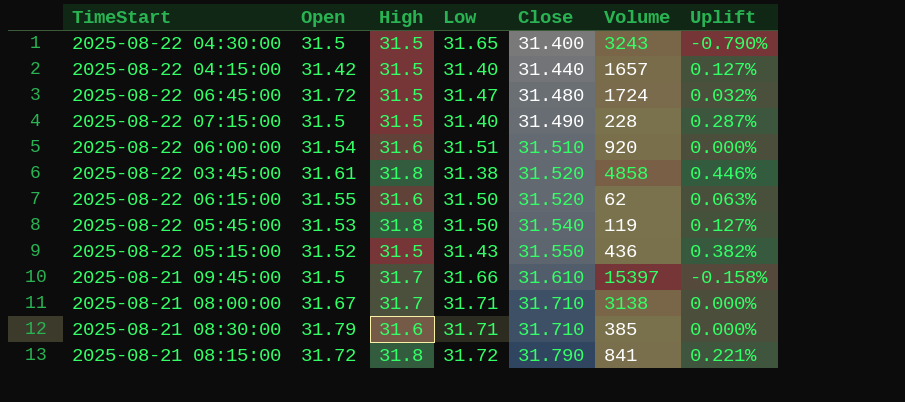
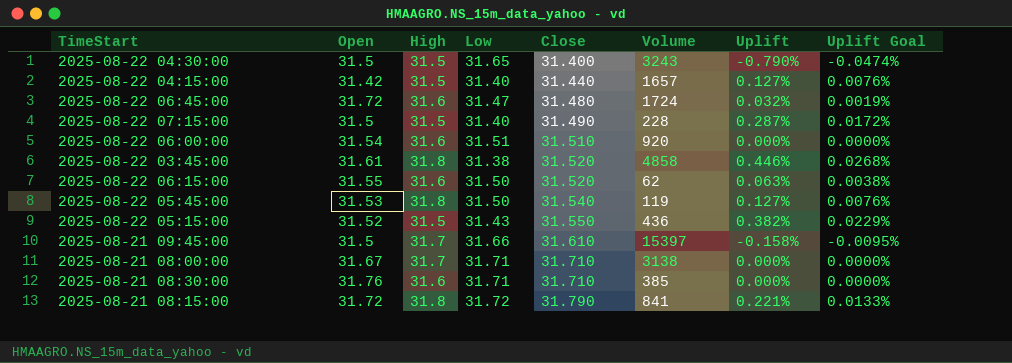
column Uplift Goal | formula: none -> [Uplift] * 0.06
2025-08-22 06:45:00 | High: 31.5 -> 31.6
2025-08-21 08:30:00 | Open: 31.79 -> 31.76

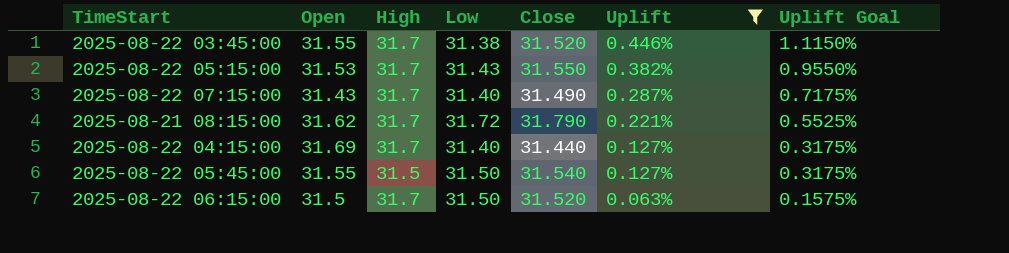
filter: none -> Uplift >= 0.063%
row order: Close ascending -> Uplift descending
column Volume | position: 6 -> none
column Uplift Goal | formula: [Uplift] * 0.06 -> [Uplift] * 2.5
2025-08-22 03:45:00 | Open: 31.61 -> 31.55
2025-08-22 03:45:00 | High: 31.8 -> 31.7
2025-08-22 05:15:00 | Open: 31.52 -> 31.53
2025-08-22 05:15:00 | High: 31.5 -> 31.7
2025-08-22 07:15:00 | Open: 31.5 -> 31.43
2025-08-22 07:15:00 | High: 31.5 -> 31.7
2025-08-21 08:15:00 | Open: 31.72 -> 31.62
2025-08-21 08:15:00 | High: 31.8 -> 31.7
2025-08-22 04:15:00 | Open: 31.42 -> 31.69
2025-08-22 04:15:00 | High: 31.5 -> 31.7
2025-08-22 05:45:00 | Open: 31.53 -> 31.55
2025-08-22 05:45:00 | High: 31.8 -> 31.5
2025-08-22 06:15:00 | Open: 31.55 -> 31.5
2025-08-22 06:15:00 | High: 31.6 -> 31.7

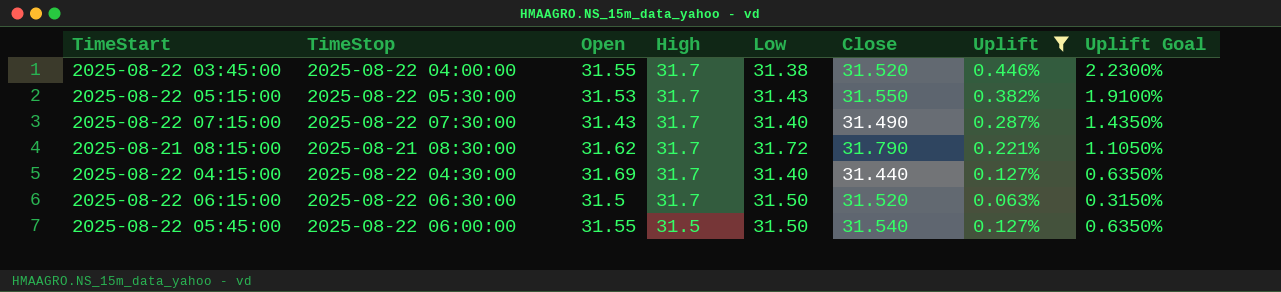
row order: Uplift descending -> High descending
column TimeStop | position: none -> 2
column Uplift Goal | formula: [Uplift] * 2.5 -> [Uplift] * 5

